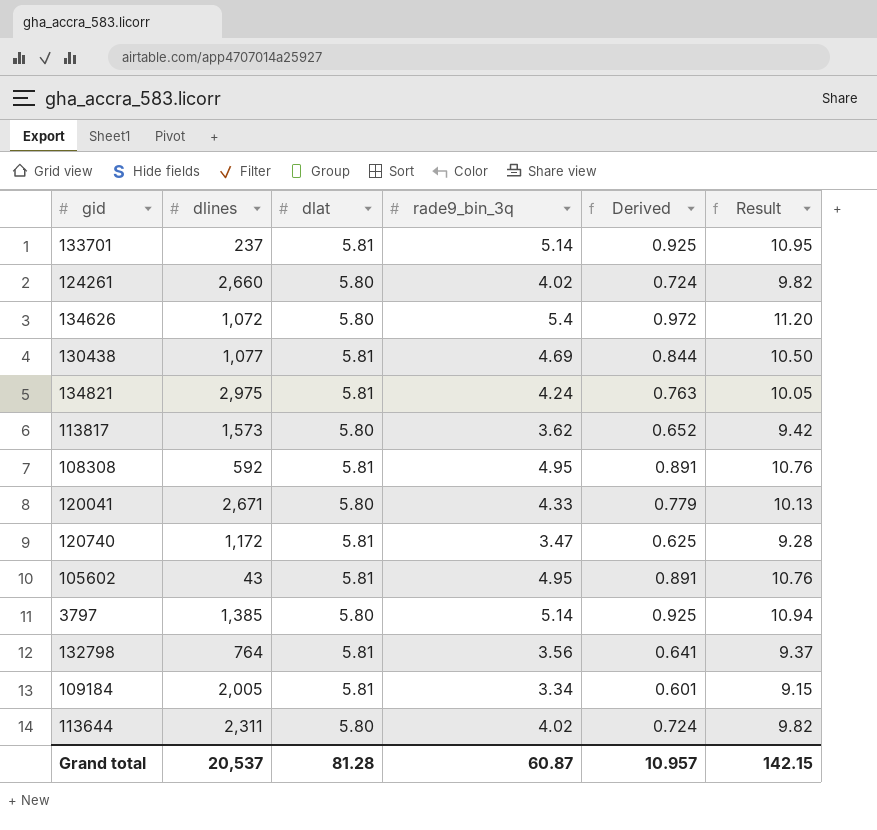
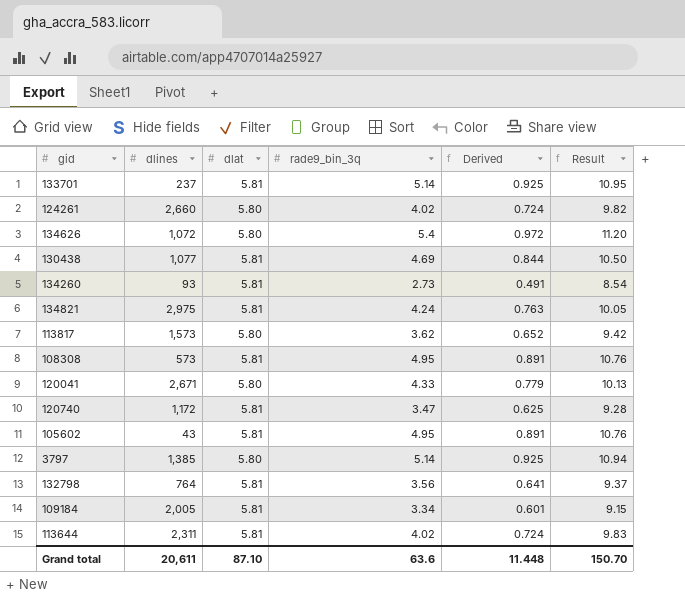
row 134260: none -> 93 | 5.81 | 2.73 | 0.491 | 8.54
108308 | dlines: 592 -> 573
113644 | dlat: 5.80 -> 5.81
113644 | Result: 9.82 -> 9.83
Grand total | dlines: 20,537 -> 20,611
Grand total | dlat: 81.28 -> 87.10
Grand total | rade9_bin_3q: 60.87 -> 63.6
Grand total | Derived: 10.957 -> 11.448
Grand total | Result: 142.15 -> 150.70

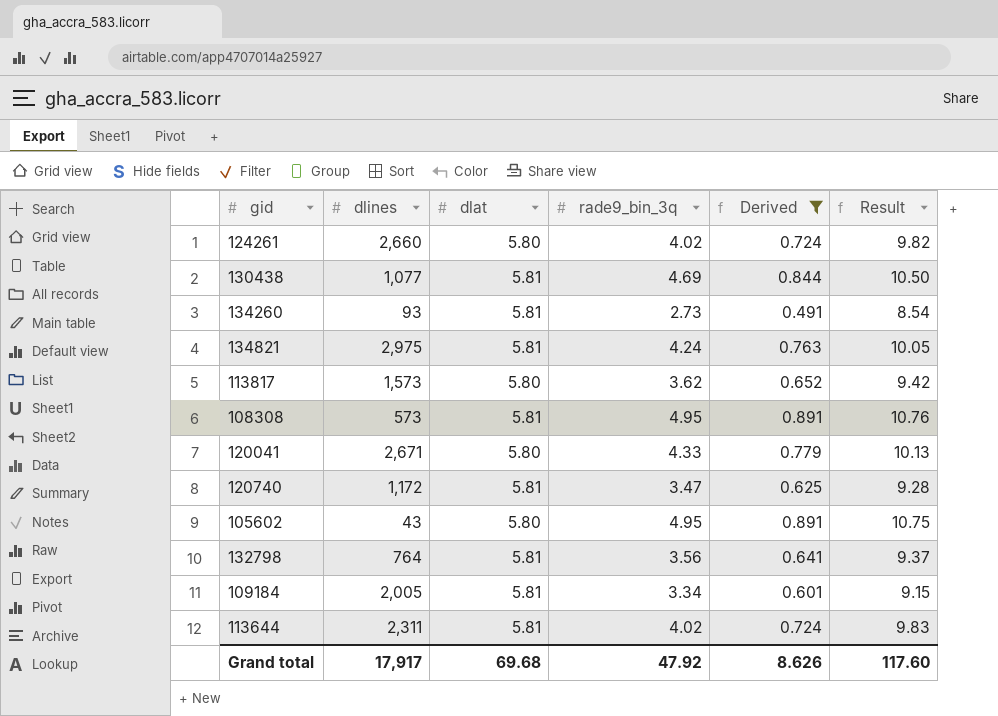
filter: none -> Derived <= 0.891
105602 | dlat: 5.81 -> 5.80
105602 | Result: 10.76 -> 10.75
Grand total | dlines: 20,611 -> 17,917
Grand total | dlat: 87.10 -> 69.68
Grand total | rade9_bin_3q: 63.6 -> 47.92
Grand total | Derived: 11.448 -> 8.626
Grand total | Result: 150.70 -> 117.60

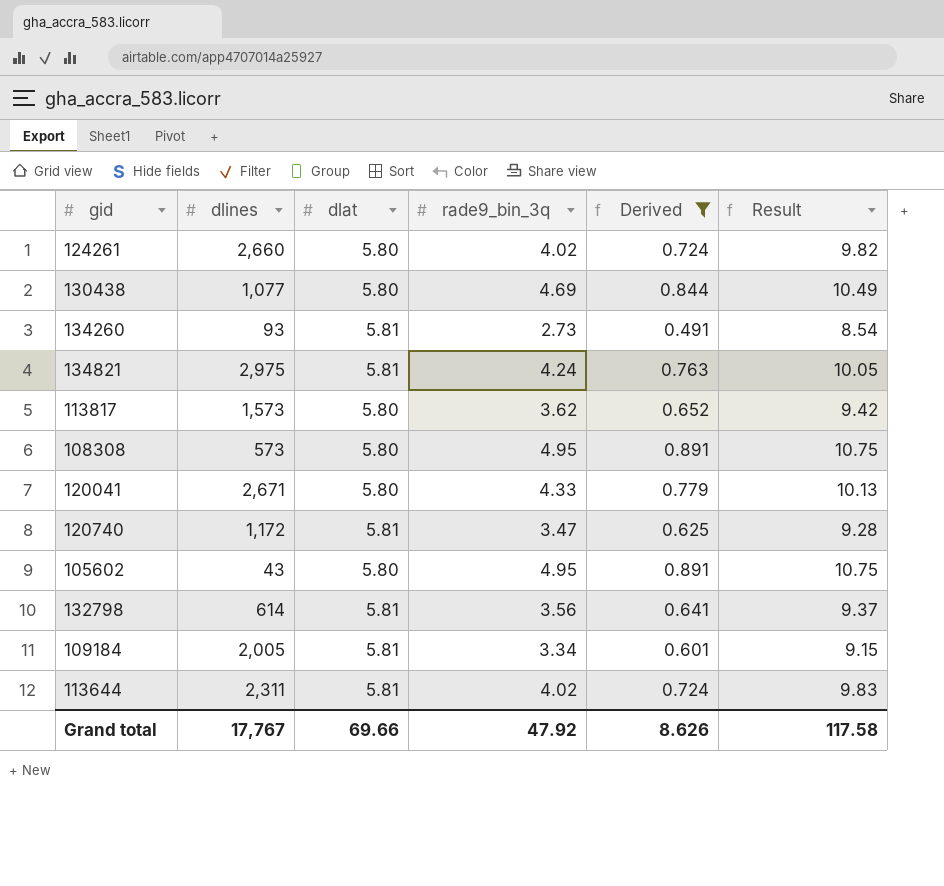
130438 | dlat: 5.81 -> 5.80
130438 | Result: 10.50 -> 10.49
108308 | dlat: 5.81 -> 5.80
108308 | Result: 10.76 -> 10.75
132798 | dlines: 764 -> 614
Grand total | dlines: 17,917 -> 17,767
Grand total | dlat: 69.68 -> 69.66
Grand total | Result: 117.60 -> 117.58

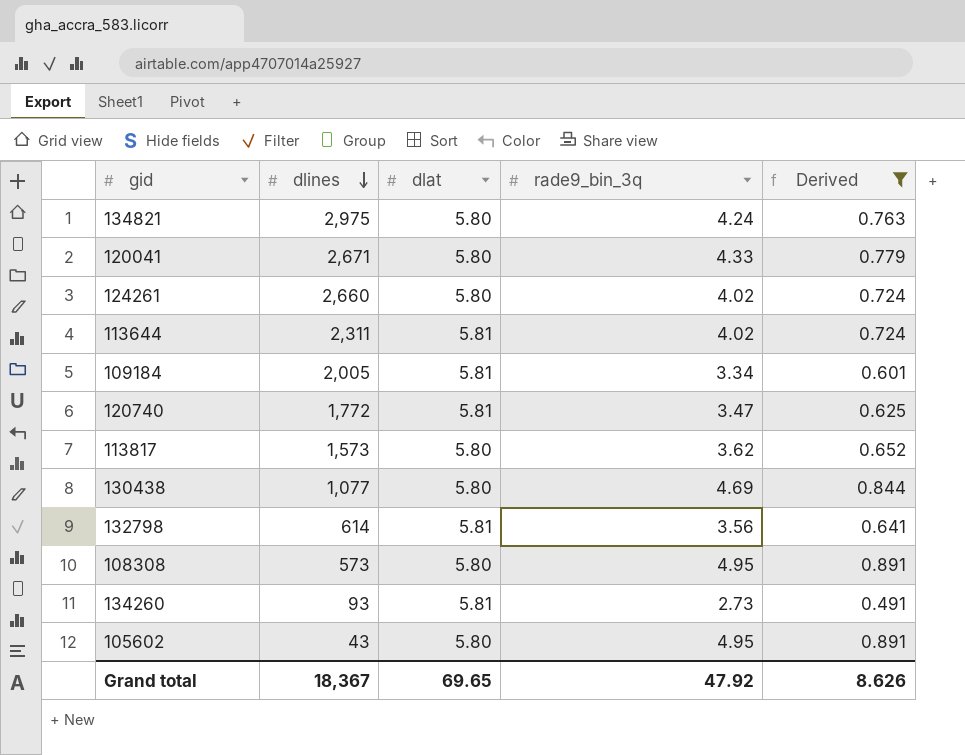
row order: none -> dlines descending
column Result | formula: [dlat] + [rade9_bin_3q] -> none
134821 | dlat: 5.81 -> 5.80
120740 | dlines: 1,172 -> 1,772
Grand total | dlines: 17,767 -> 18,367
Grand total | dlat: 69.66 -> 69.65

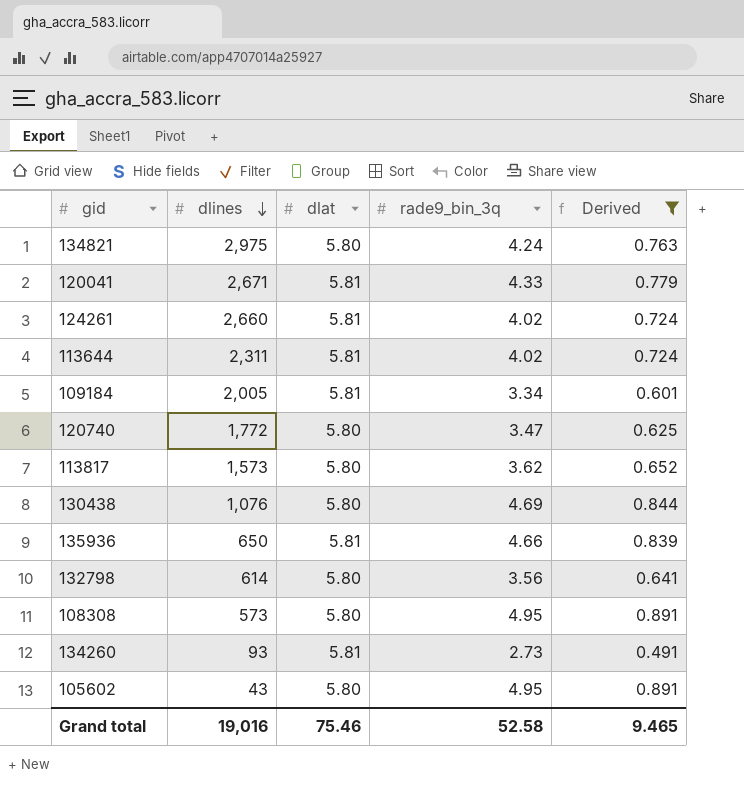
120041 | dlat: 5.80 -> 5.81
124261 | dlat: 5.80 -> 5.81
120740 | dlat: 5.81 -> 5.80
130438 | dlines: 1,077 -> 1,076
row 135936: none -> 650 | 5.81 | 4.66 | 0.839
132798 | dlat: 5.81 -> 5.80
Grand total | dlines: 18,367 -> 19,016
Grand total | dlat: 69.65 -> 75.46
Grand total | rade9_bin_3q: 47.92 -> 52.58
Grand total | Derived: 8.626 -> 9.465

